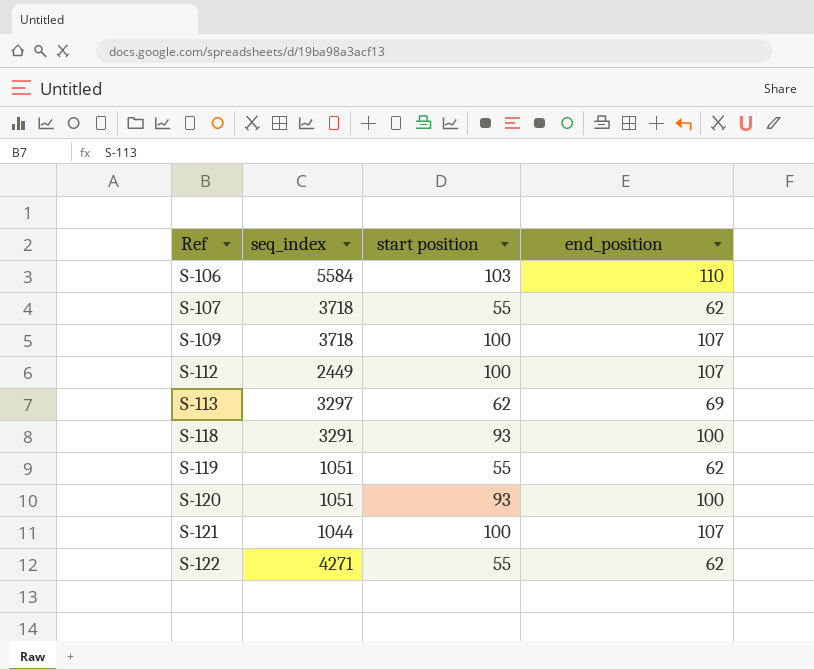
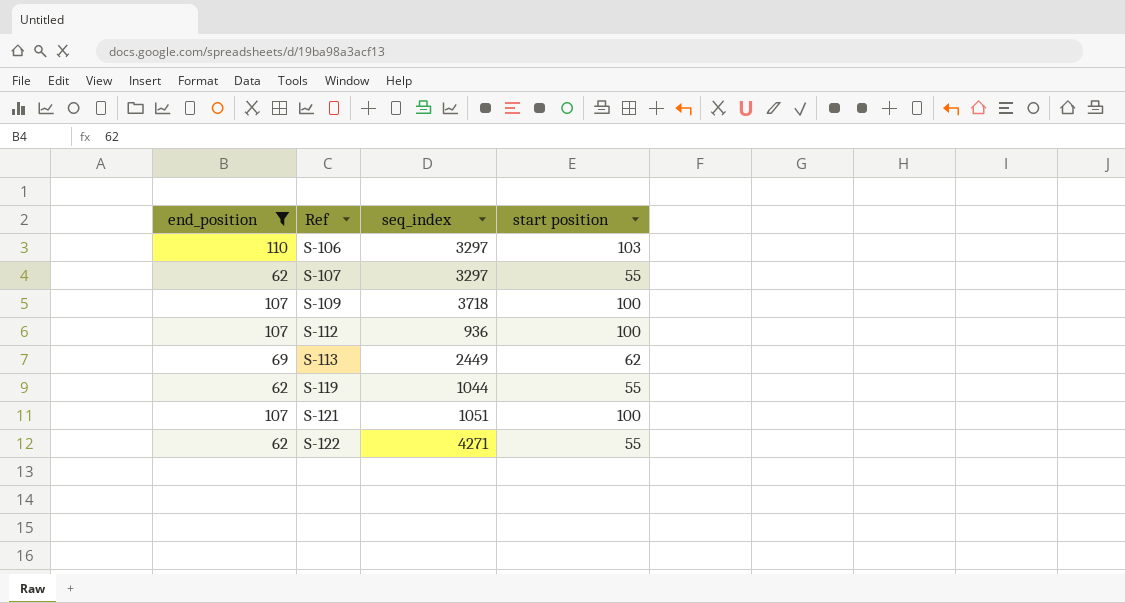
filter: none -> end_position != 100
column end_position | position: 4 -> 1
S-106 | seq_index: 5584 -> 3297
S-107 | seq_index: 3718 -> 3297
S-112 | seq_index: 2449 -> 936
S-113 | seq_index: 3297 -> 2449
S-119 | seq_index: 1051 -> 1044
S-121 | seq_index: 1044 -> 1051

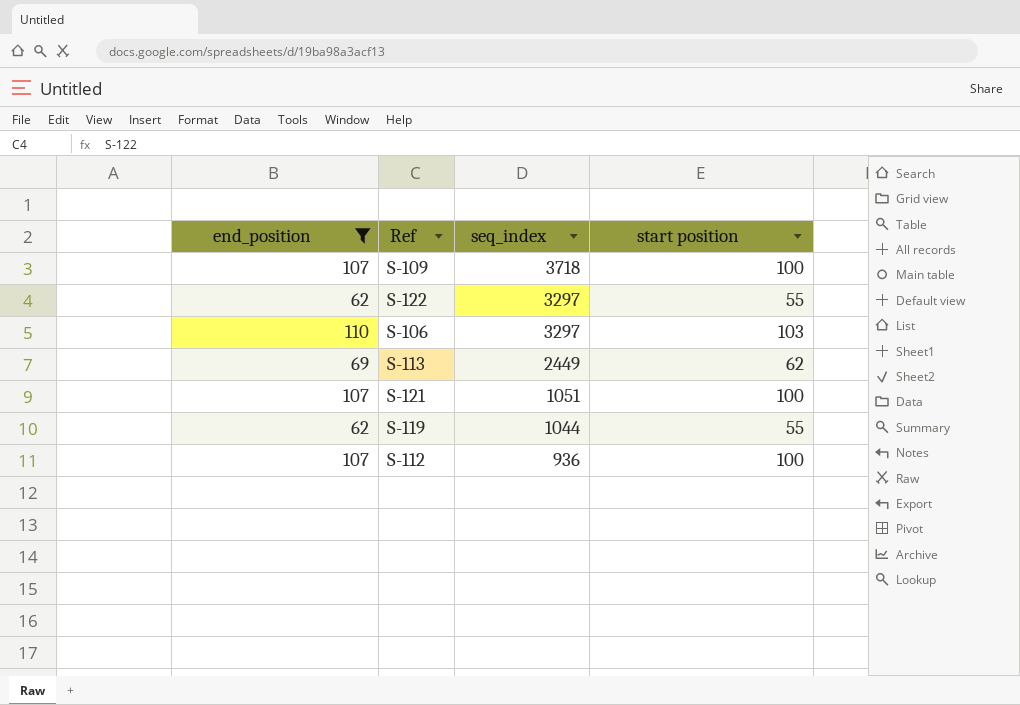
row order: Ref ascending -> seq_index descending
row S-107: 62 | 3297 | 55 -> none
S-122 | seq_index: 4271 -> 3297

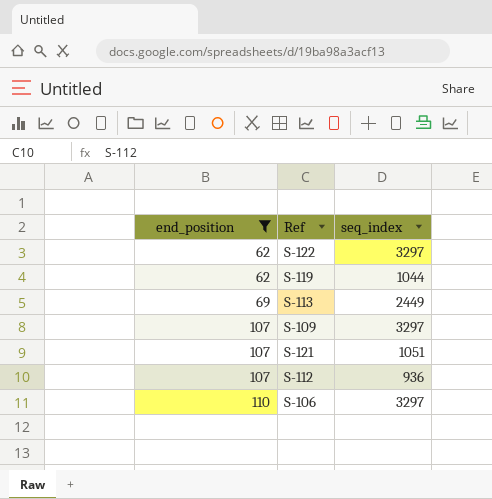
row order: seq_index descending -> end_position ascending
column start position | position: 4 -> none
S-109 | seq_index: 3718 -> 3297

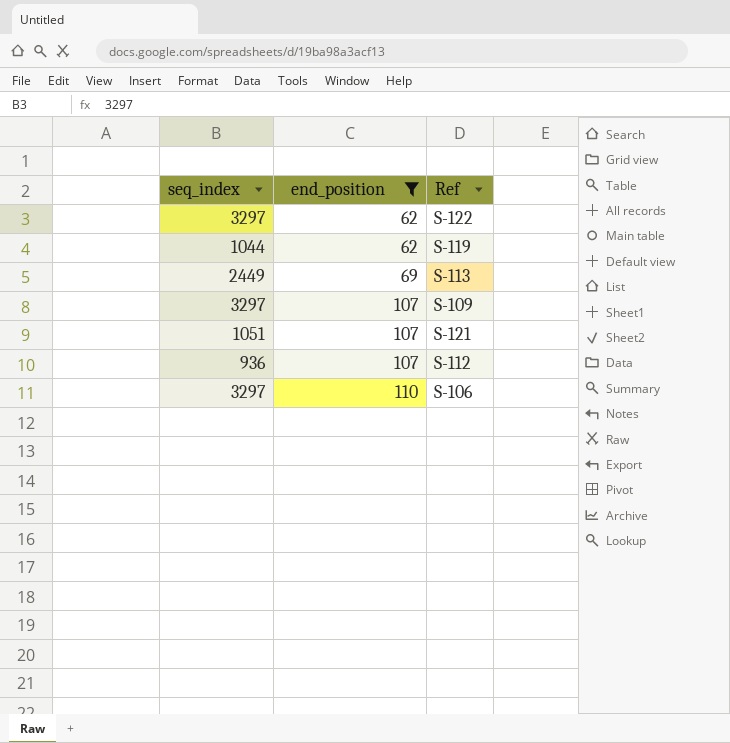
column seq_index | position: 3 -> 1

